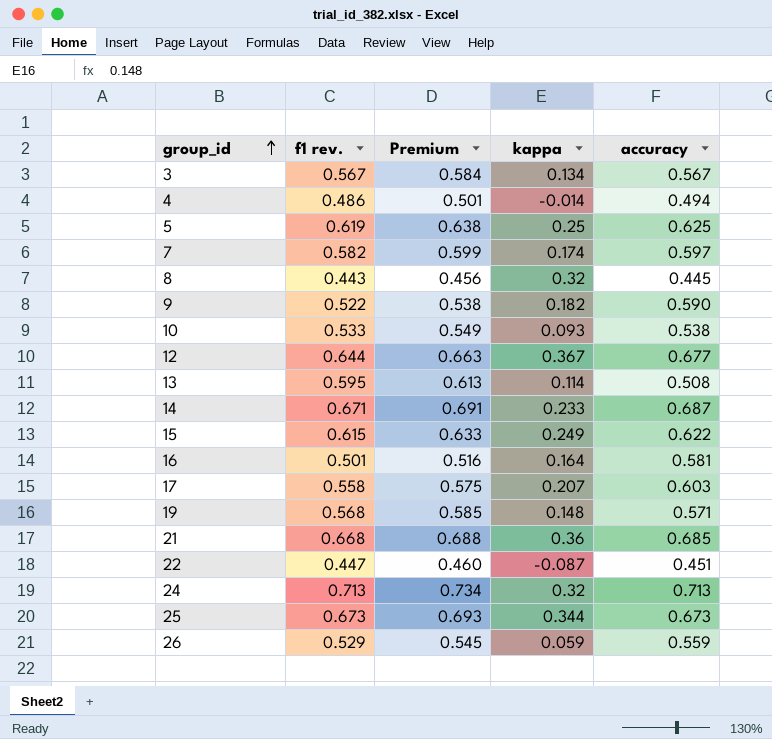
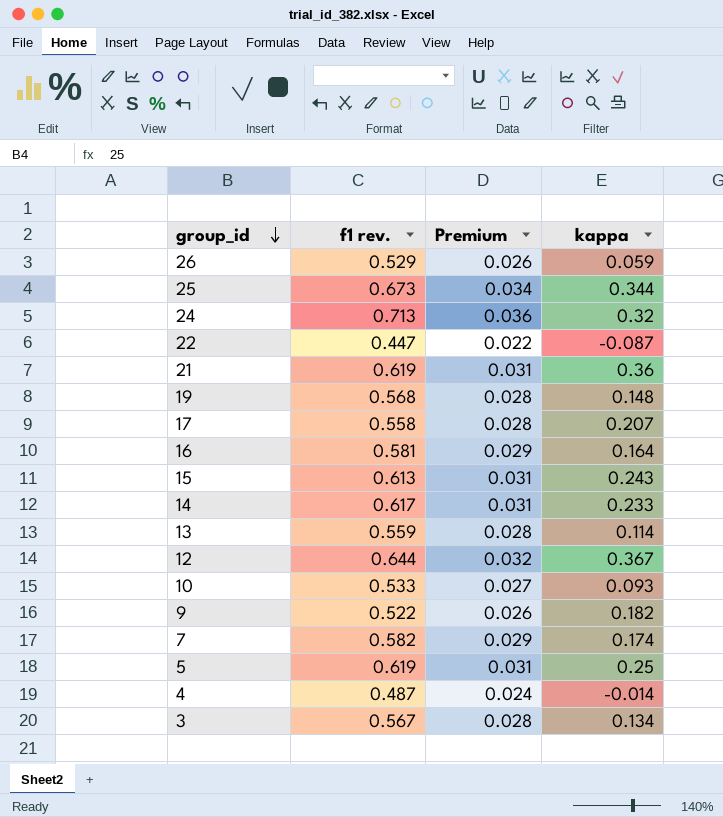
row order: group_id ascending -> group_id descending
column accuracy | position: 5 -> none
column Premium | formula: [f1 rev.] * 1.03 -> [f1 rev.] * 0.05
row 8: 0.443 | 0.456 | 0.32 | 0.445 -> none
21 | f1 rev.: 0.668 -> 0.619
16 | f1 rev.: 0.501 -> 0.581
15 | f1 rev.: 0.615 -> 0.613
15 | kappa: 0.249 -> 0.243
14 | f1 rev.: 0.671 -> 0.617
13 | f1 rev.: 0.595 -> 0.559
4 | f1 rev.: 0.486 -> 0.487

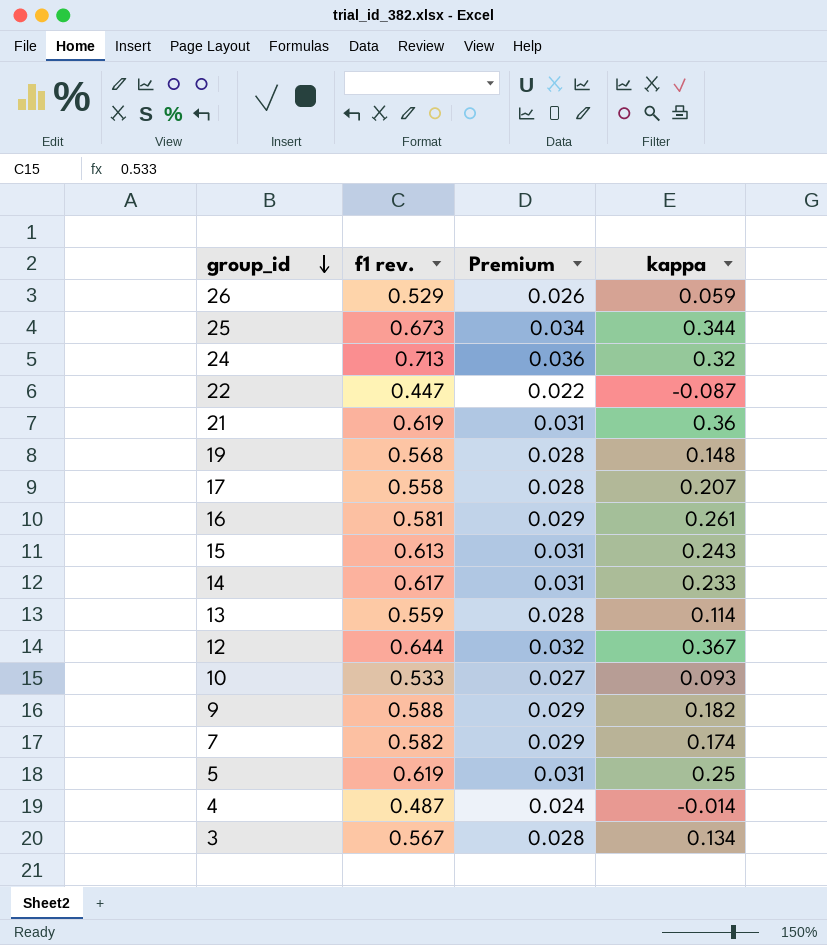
16 | kappa: 0.164 -> 0.261
9 | f1 rev.: 0.522 -> 0.588
9 | Premium: 0.026 -> 0.029

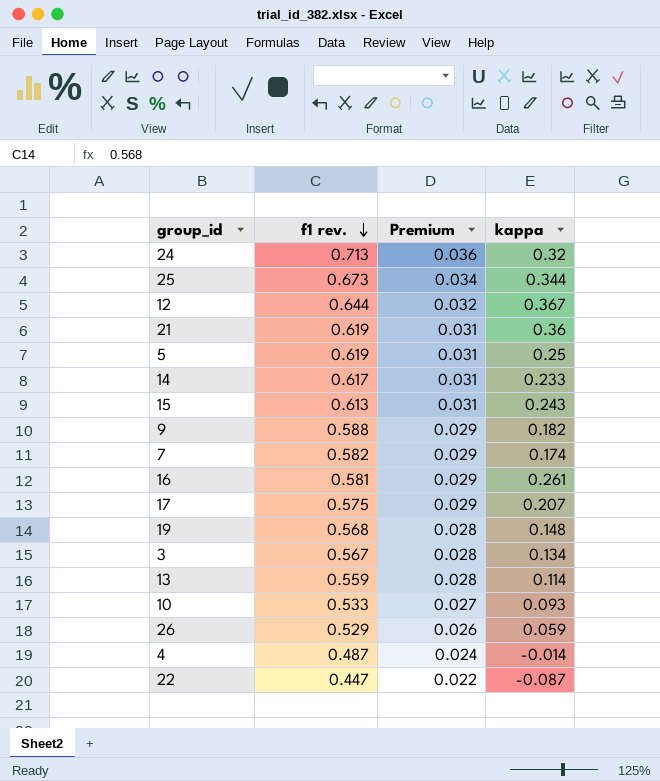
row order: group_id descending -> f1 rev. descending
17 | f1 rev.: 0.558 -> 0.575
17 | Premium: 0.028 -> 0.029

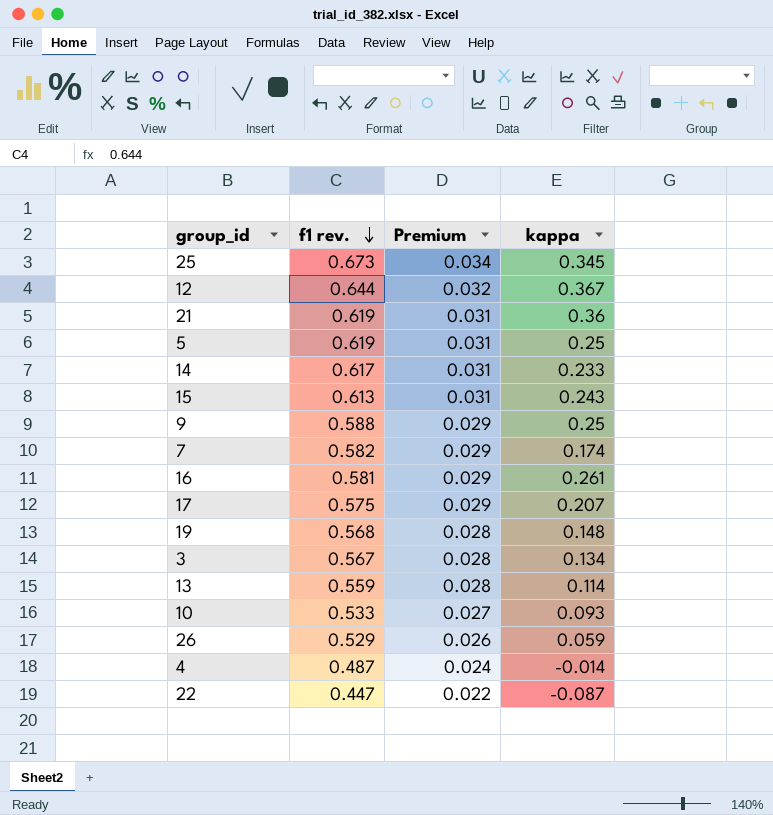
row 24: 0.713 | 0.036 | 0.32 -> none
25 | kappa: 0.344 -> 0.345
9 | kappa: 0.182 -> 0.25

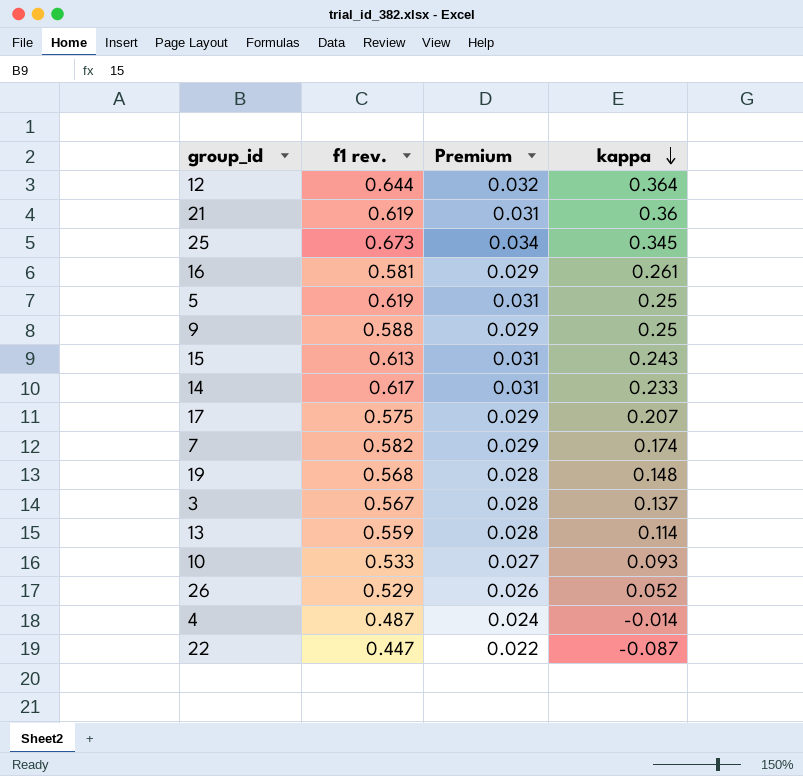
row order: f1 rev. descending -> kappa descending
12 | kappa: 0.367 -> 0.364
3 | kappa: 0.134 -> 0.137
26 | kappa: 0.059 -> 0.052

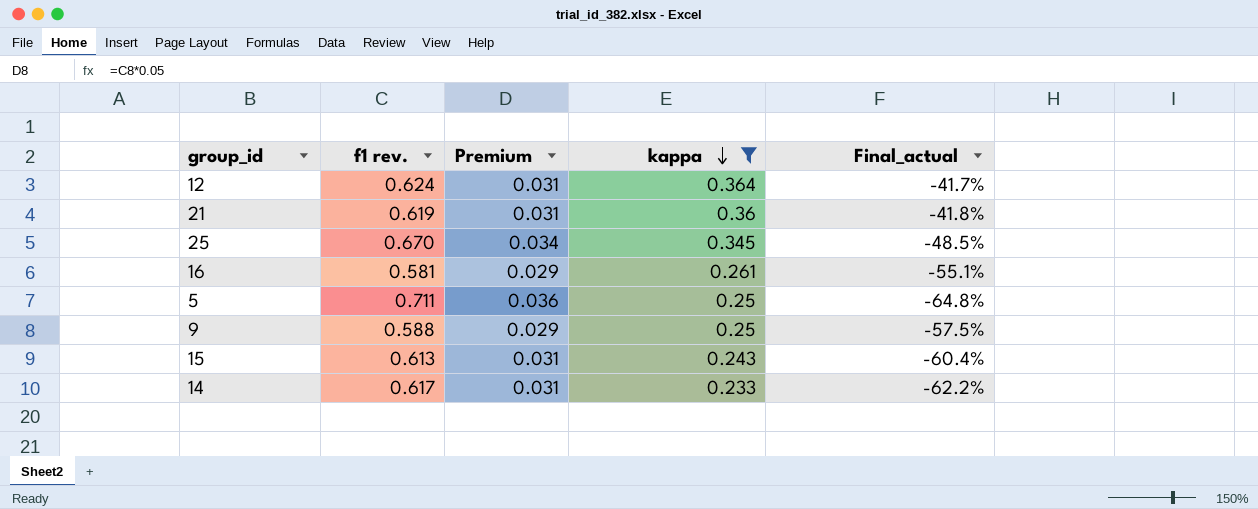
filter: none -> kappa >= 0.233
column Final_actual | formula: none -> ([kappa] - [f1 rev.]) / [f1 rev.]
12 | f1 rev.: 0.644 -> 0.624
12 | Premium: 0.032 -> 0.031
25 | f1 rev.: 0.673 -> 0.670
5 | f1 rev.: 0.619 -> 0.711
5 | Premium: 0.031 -> 0.036

